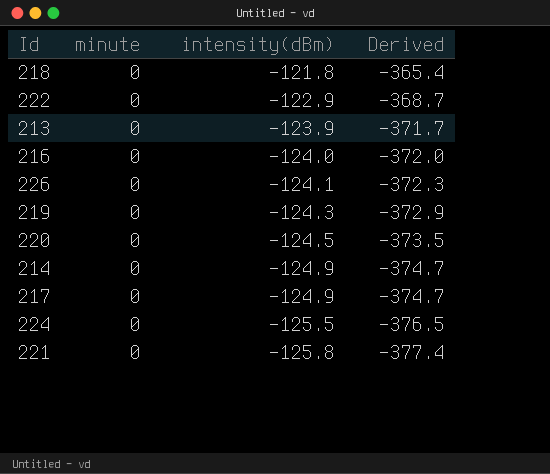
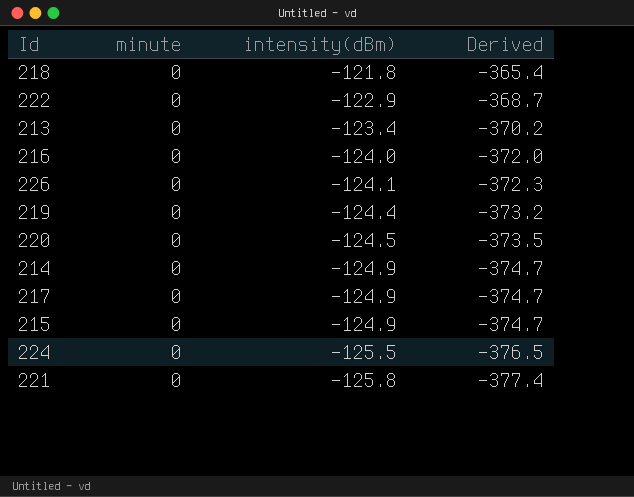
213 | intensity(dBm): -123.9 -> -123.4
213 | Derived: -371.7 -> -370.2
219 | intensity(dBm): -124.3 -> -124.4
219 | Derived: -372.9 -> -373.2
row 215: none -> 0 | -124.9 | -374.7

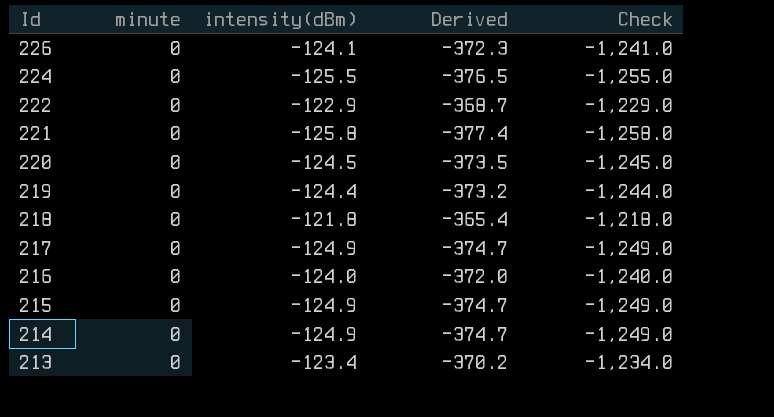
row order: intensity(dBm) descending -> Id descending
column Check | formula: none -> [intensity(dBm)] * 10

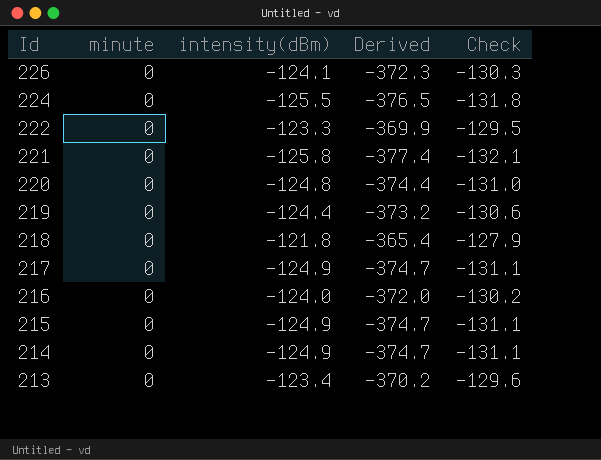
column Check | formula: [intensity(dBm)] * 10 -> [intensity(dBm)] * 1.05
222 | intensity(dBm): -122.9 -> -123.3
222 | Derived: -368.7 -> -369.9
220 | intensity(dBm): -124.5 -> -124.8
220 | Derived: -373.5 -> -374.4

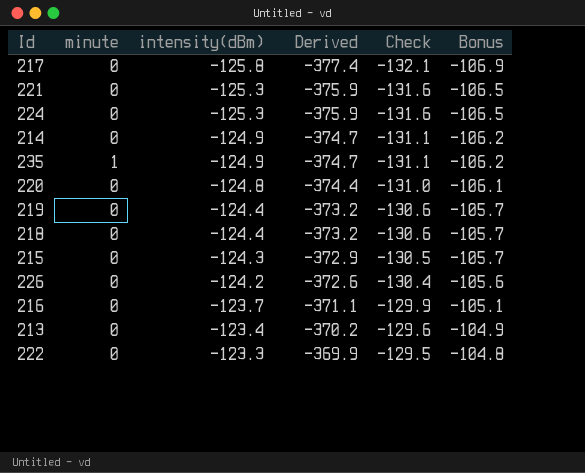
row order: Id descending -> intensity(dBm) ascending
column Bonus | formula: none -> [intensity(dBm)] * 0.85
217 | intensity(dBm): -124.9 -> -125.8
217 | Derived: -374.7 -> -377.4
217 | Check: -131.1 -> -132.1
221 | intensity(dBm): -125.8 -> -125.3
221 | Derived: -377.4 -> -375.9
221 | Check: -132.1 -> -131.6
224 | intensity(dBm): -125.5 -> -125.3
224 | Derived: -376.5 -> -375.9
224 | Check: -131.8 -> -131.6
row 235: none -> 1 | -124.9 | -374.7 | -131.1 | -106.2
218 | intensity(dBm): -121.8 -> -124.4
218 | Derived: -365.4 -> -373.2
218 | Check: -127.9 -> -130.6
215 | intensity(dBm): -124.9 -> -124.3
215 | Derived: -374.7 -> -372.9
215 | Check: -131.1 -> -130.5
226 | intensity(dBm): -124.1 -> -124.2
226 | Derived: -372.3 -> -372.6
226 | Check: -130.3 -> -130.4
216 | intensity(dBm): -124.0 -> -123.7
216 | Derived: -372.0 -> -371.1
216 | Check: -130.2 -> -129.9

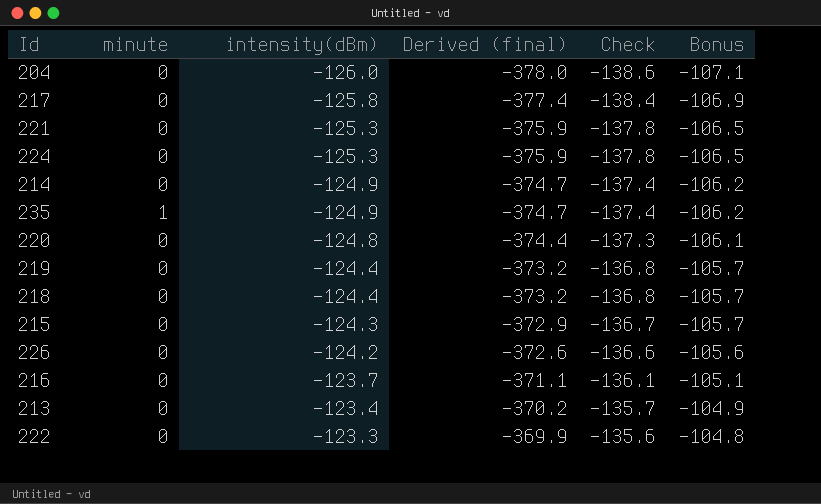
column name: Derived -> Derived (final)
column Check | formula: [intensity(dBm)] * 1.05 -> [intensity(dBm)] * 1.1
row 204: none -> 0 | -126.0 | -378.0 | -138.6 | -107.1

